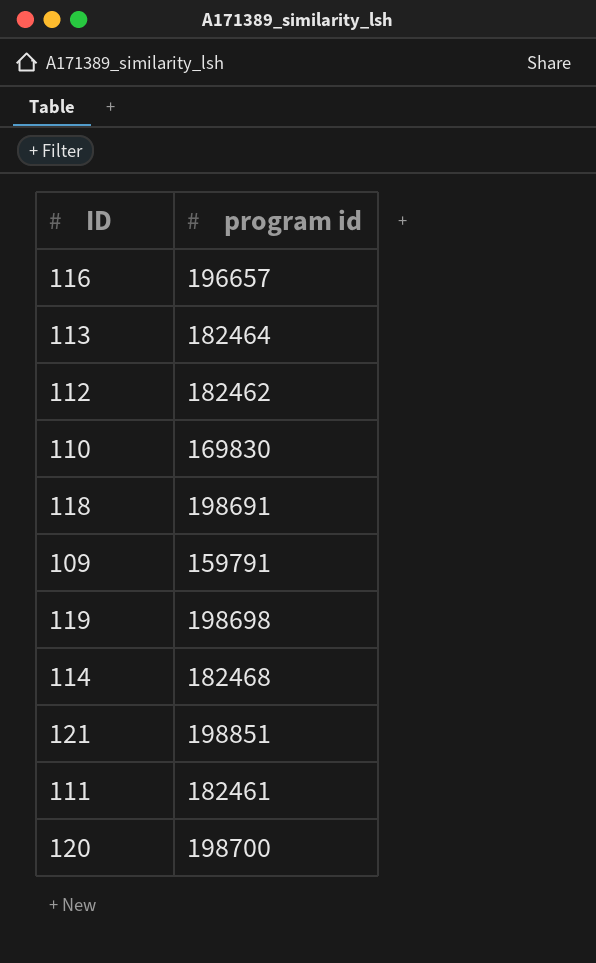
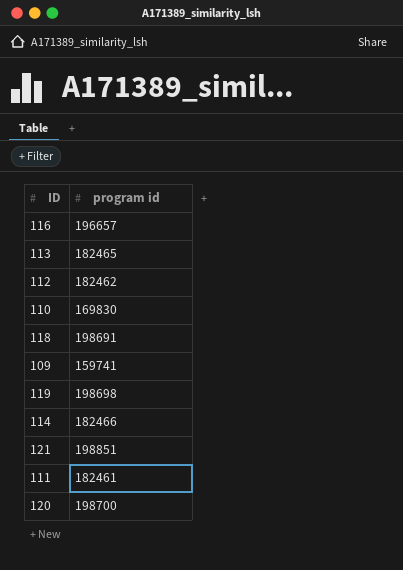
113 | program id: 182464 -> 182465
109 | program id: 159791 -> 159741
114 | program id: 182468 -> 182466

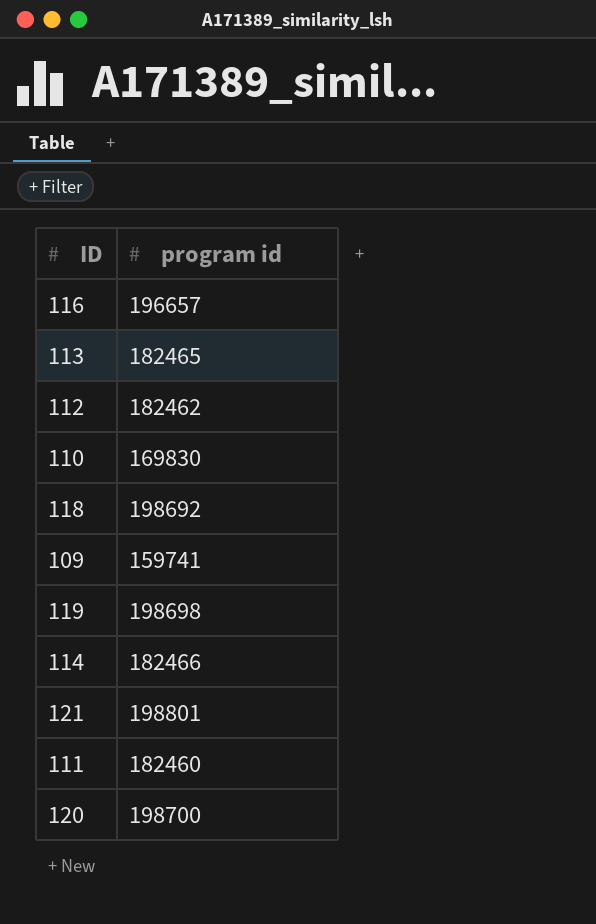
118 | program id: 198691 -> 198692
121 | program id: 198851 -> 198801
111 | program id: 182461 -> 182460

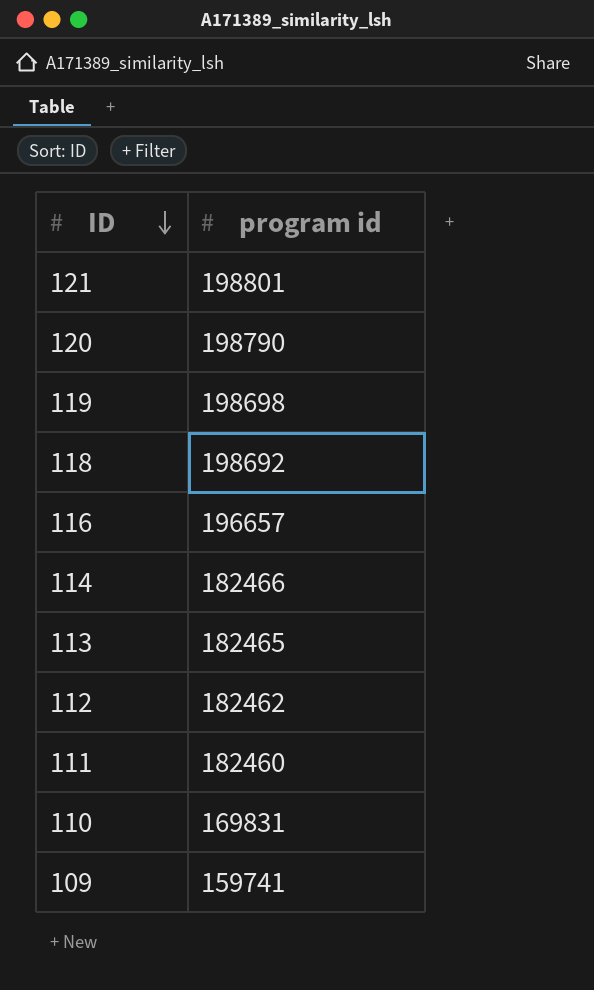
row order: none -> ID descending
120 | program id: 198700 -> 198790
110 | program id: 169830 -> 169831

